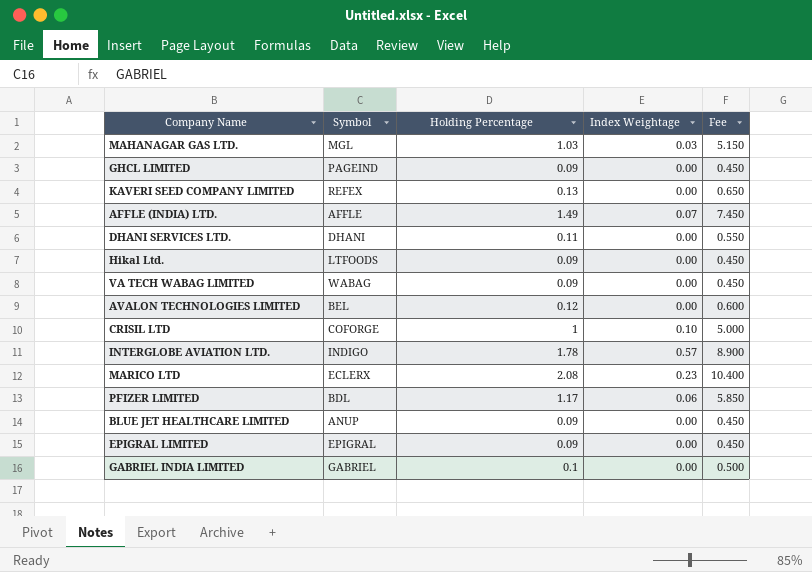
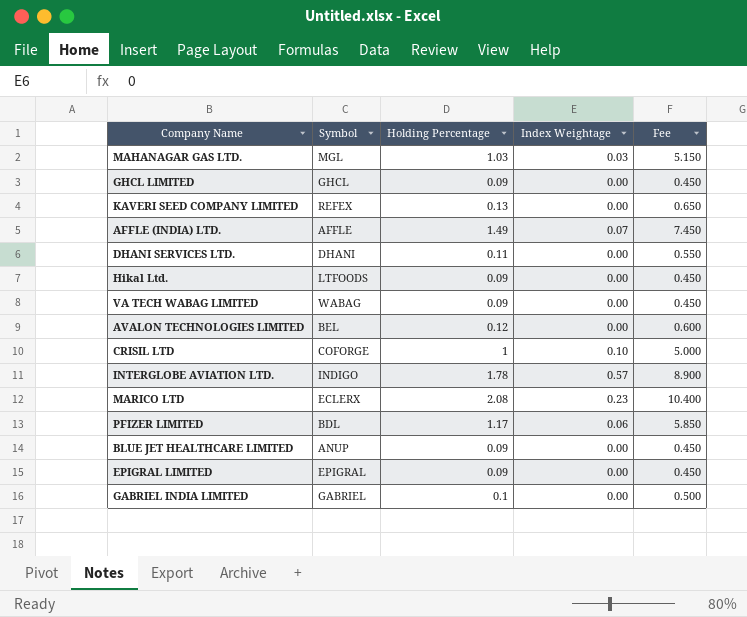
GHCL LIMITED | Symbol: PAGEIND -> GHCL

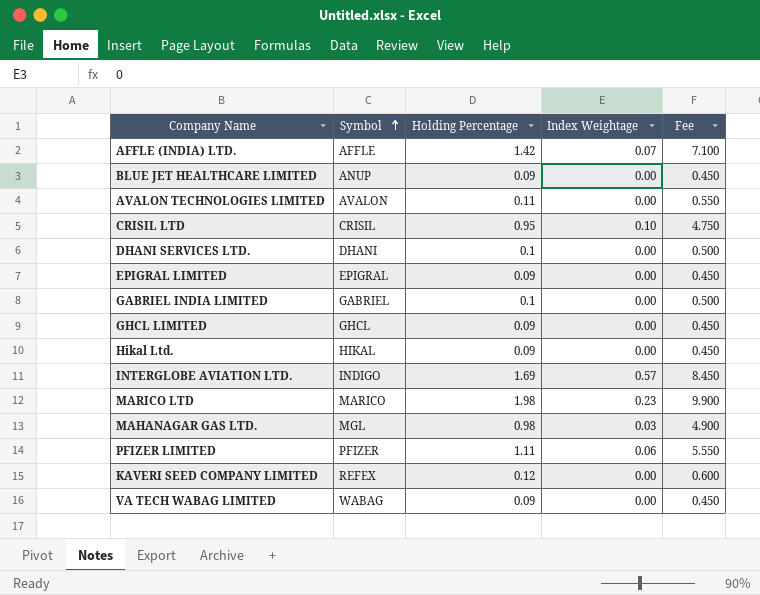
row order: none -> Symbol ascending
AFFLE (INDIA) LTD. | Holding Percentage: 1.49 -> 1.42
AFFLE (INDIA) LTD. | Fee: 7.450 -> 7.100
AVALON TECHNOLOGIES LIMITED | Symbol: BEL -> AVALON
AVALON TECHNOLOGIES LIMITED | Holding Percentage: 0.12 -> 0.11
AVALON TECHNOLOGIES LIMITED | Fee: 0.600 -> 0.550
CRISIL LTD | Symbol: COFORGE -> CRISIL
CRISIL LTD | Holding Percentage: 1 -> 0.95
CRISIL LTD | Fee: 5.000 -> 4.750
DHANI SERVICES LTD. | Holding Percentage: 0.11 -> 0.1
DHANI SERVICES LTD. | Fee: 0.550 -> 0.500
Hikal Ltd. | Symbol: LTFOODS -> HIKAL
INTERGLOBE AVIATION LTD. | Holding Percentage: 1.78 -> 1.69
INTERGLOBE AVIATION LTD. | Fee: 8.900 -> 8.450
MARICO LTD | Symbol: ECLERX -> MARICO
MARICO LTD | Holding Percentage: 2.08 -> 1.98
MARICO LTD | Fee: 10.400 -> 9.900
MAHANAGAR GAS LTD. | Holding Percentage: 1.03 -> 0.98
MAHANAGAR GAS LTD. | Fee: 5.150 -> 4.900
PFIZER LIMITED | Symbol: BDL -> PFIZER
PFIZER LIMITED | Holding Percentage: 1.17 -> 1.11
PFIZER LIMITED | Fee: 5.850 -> 5.550
KAVERI SEED COMPANY LIMITED | Holding Percentage: 0.13 -> 0.12
KAVERI SEED COMPANY LIMITED | Fee: 0.650 -> 0.600

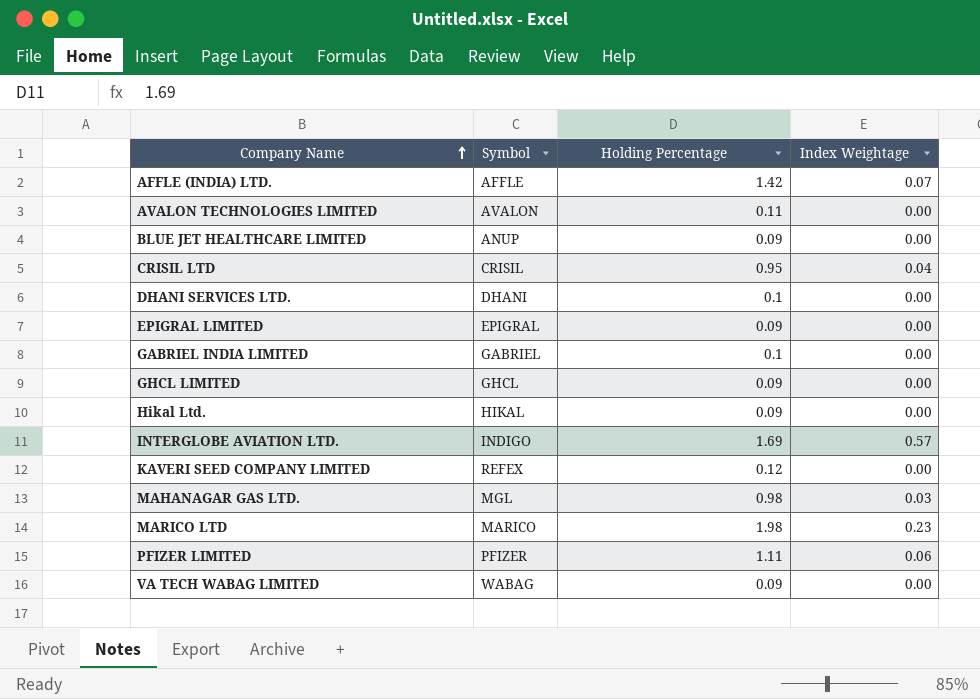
row order: Symbol ascending -> Company Name ascending
column Fee | formula: [Holding Percentage] * 5 -> none
CRISIL LTD | Index Weightage: 0.10 -> 0.04

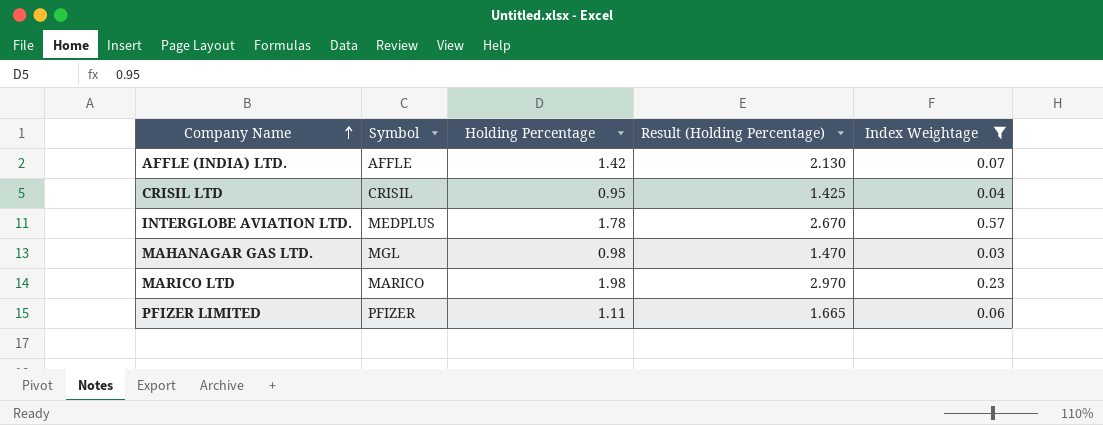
filter: none -> Index Weightage != 0.00
column Result (Holding Percentage) | formula: none -> [Holding Percentage] * 1.5
INTERGLOBE AVIATION LTD. | Symbol: INDIGO -> MEDPLUS
INTERGLOBE AVIATION LTD. | Holding Percentage: 1.69 -> 1.78

